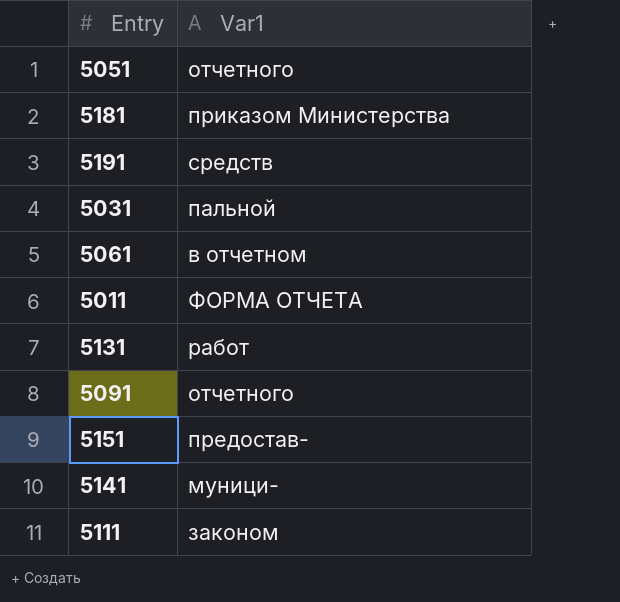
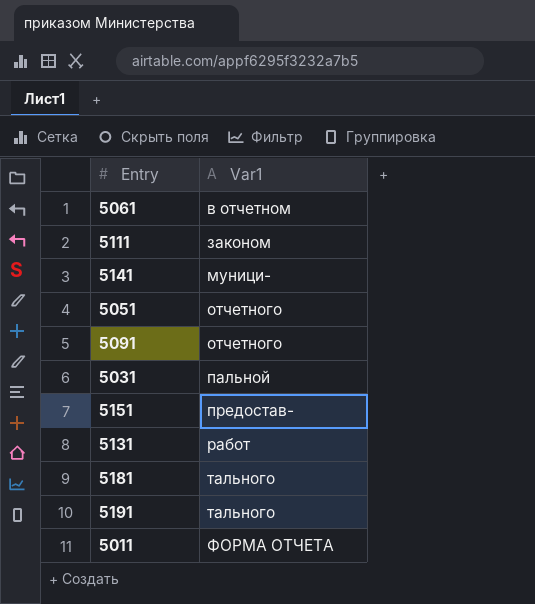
row order: none -> Var1 ascending
5181 | Var1: приказом Министерства -> тального
5191 | Var1: средств -> тального

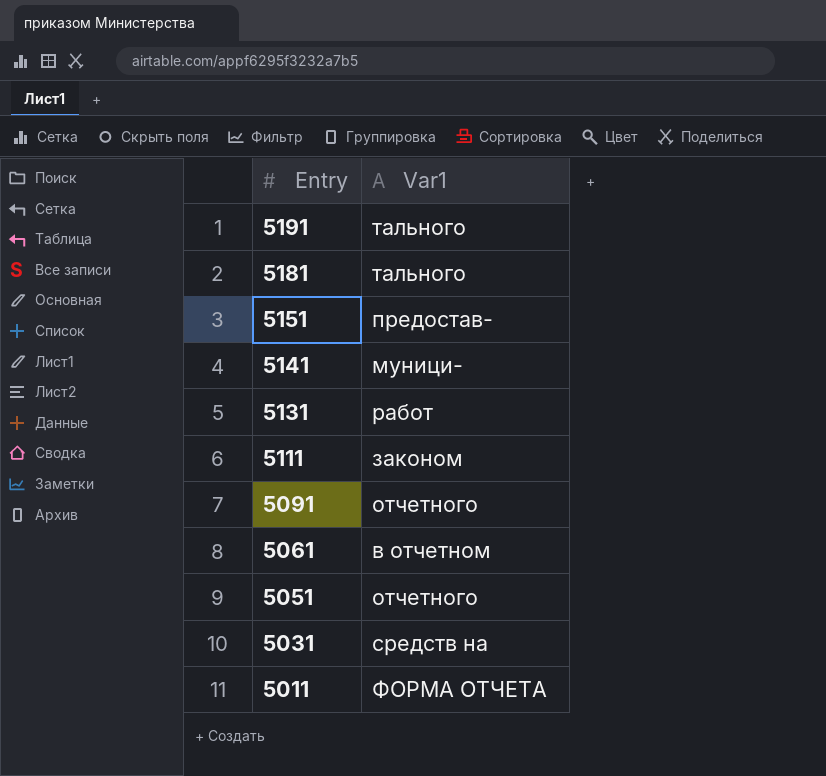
row order: Var1 ascending -> Entry descending
5031 | Var1: пальной -> средств на

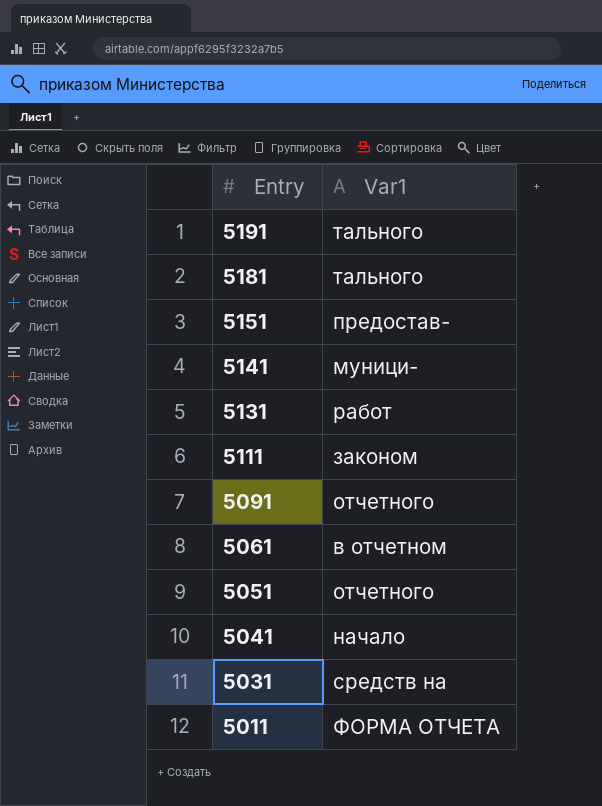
row 5041: none -> начало

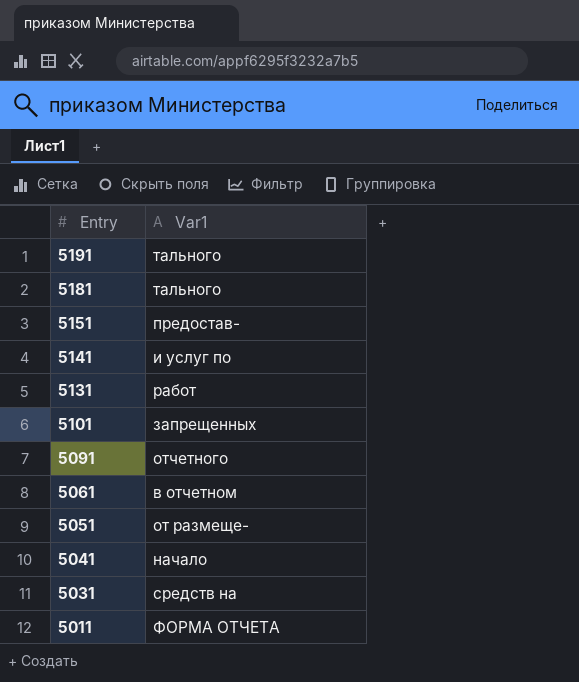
row 5111: законом -> none
5141 | Var1: муници- -> и услуг по
row 5101: none -> запрещенных
5051 | Var1: отчетного -> от размеще-

